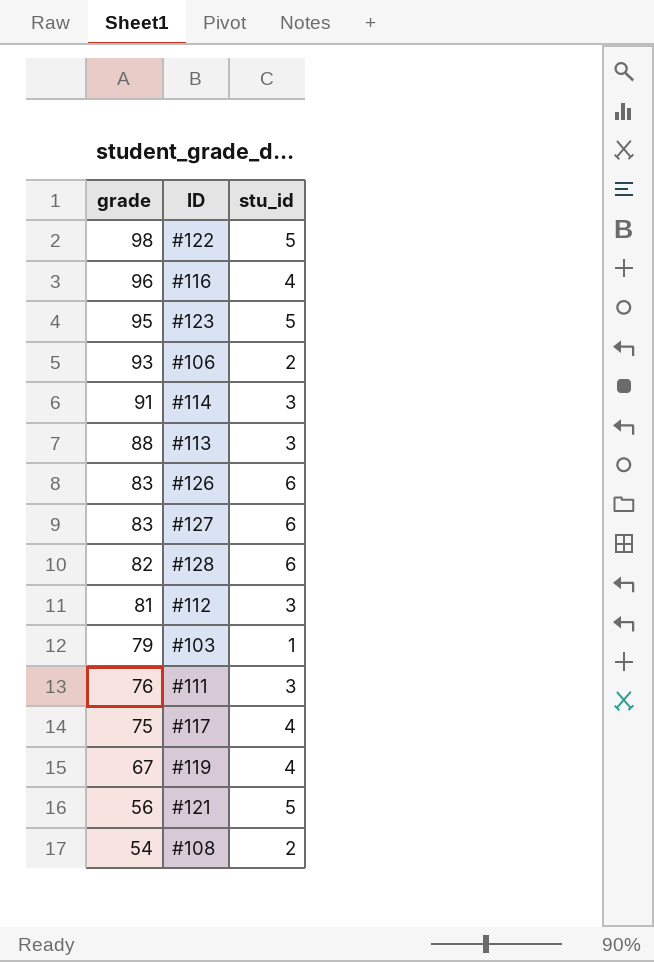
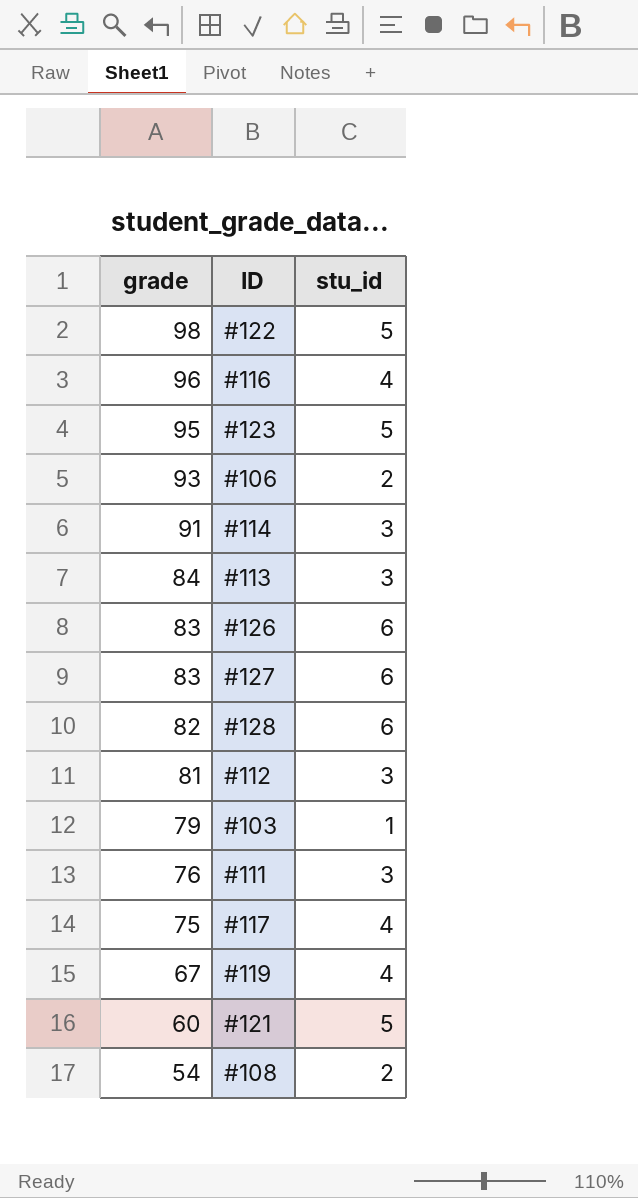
#113 | grade: 88 -> 84
#121 | grade: 56 -> 60

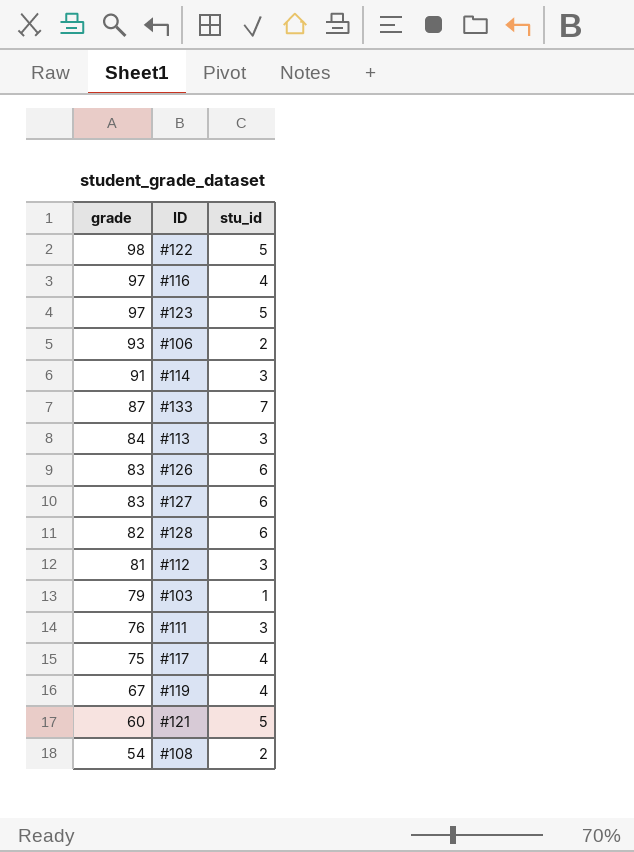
#116 | grade: 96 -> 97
#123 | grade: 95 -> 97
row #133: none -> 87 | 7

